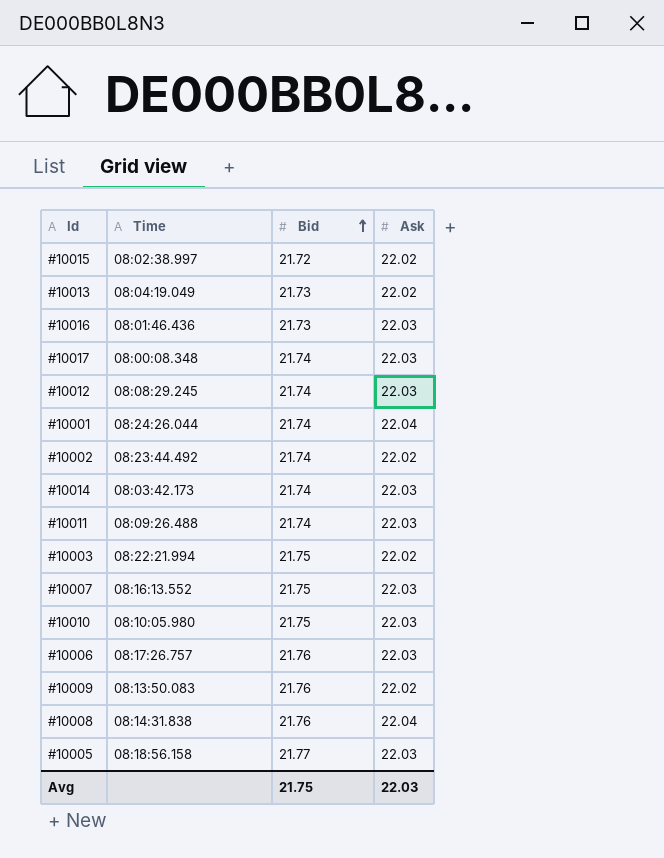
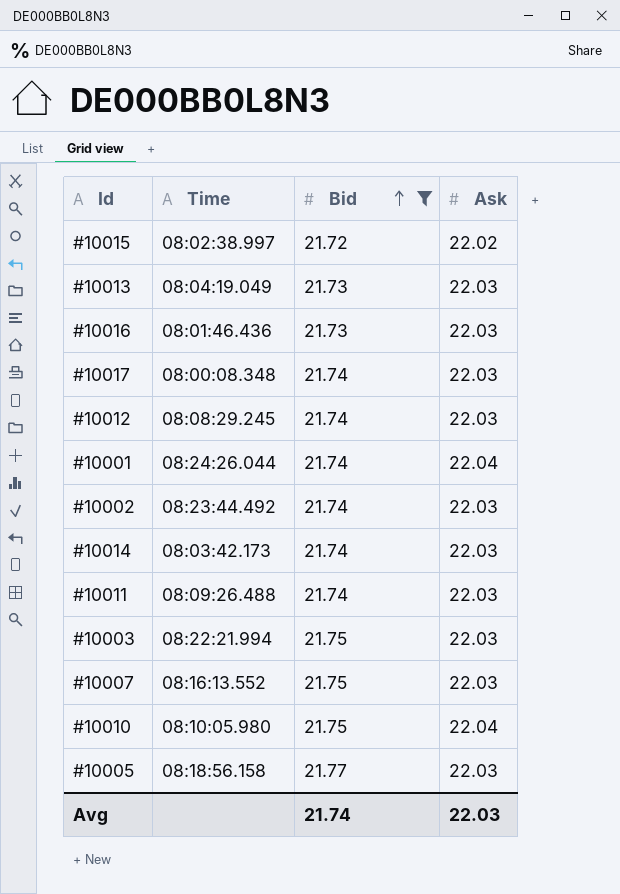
filter: none -> Bid != 21.76
#10013 | Ask: 22.02 -> 22.03
#10002 | Ask: 22.02 -> 22.03
#10003 | Ask: 22.02 -> 22.03
#10010 | Ask: 22.03 -> 22.04
Avg | Bid: 21.75 -> 21.74

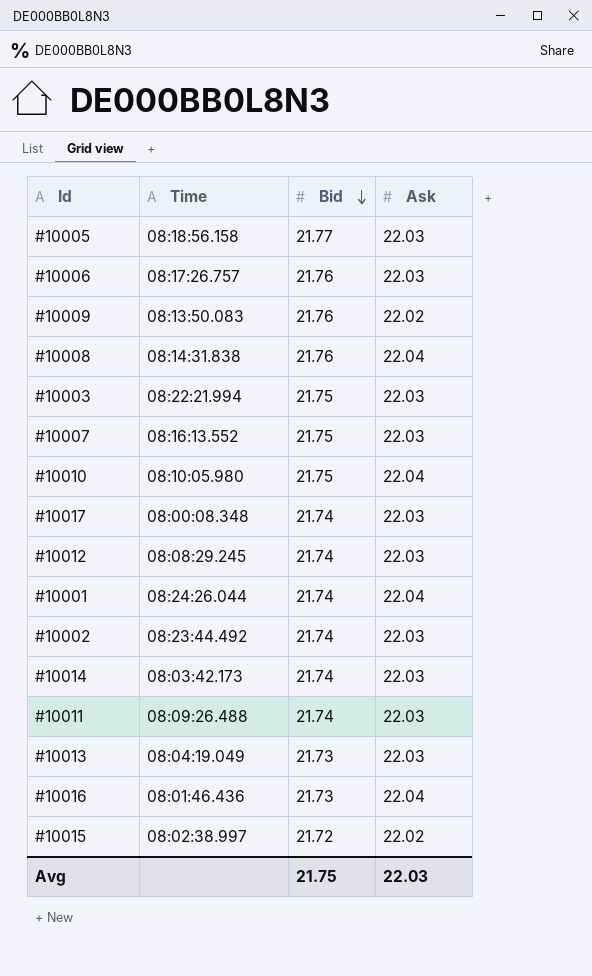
filter: Bid != 21.76 -> none
row order: Bid ascending -> Bid descending
#10016 | Ask: 22.03 -> 22.04
Avg | Bid: 21.74 -> 21.75

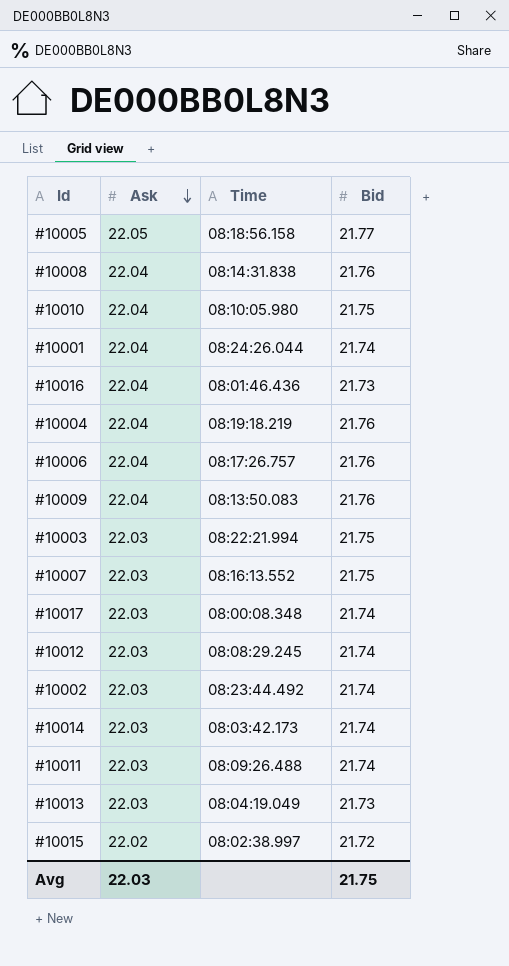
row order: Bid descending -> Ask descending
column Ask | position: 4 -> 2
#10005 | Ask: 22.03 -> 22.05
row #10004: none -> 22.04 | 08:19:18.219 | 21.76
#10006 | Ask: 22.03 -> 22.04
#10009 | Ask: 22.02 -> 22.04

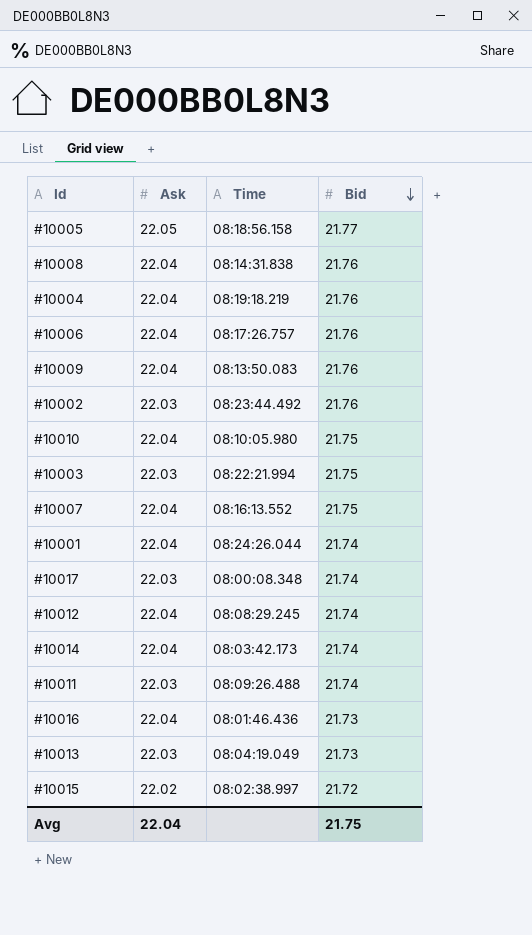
row order: Ask descending -> Bid descending
#10002 | Bid: 21.74 -> 21.76
#10007 | Ask: 22.03 -> 22.04
#10012 | Ask: 22.03 -> 22.04
#10014 | Ask: 22.03 -> 22.04
Avg | Ask: 22.03 -> 22.04

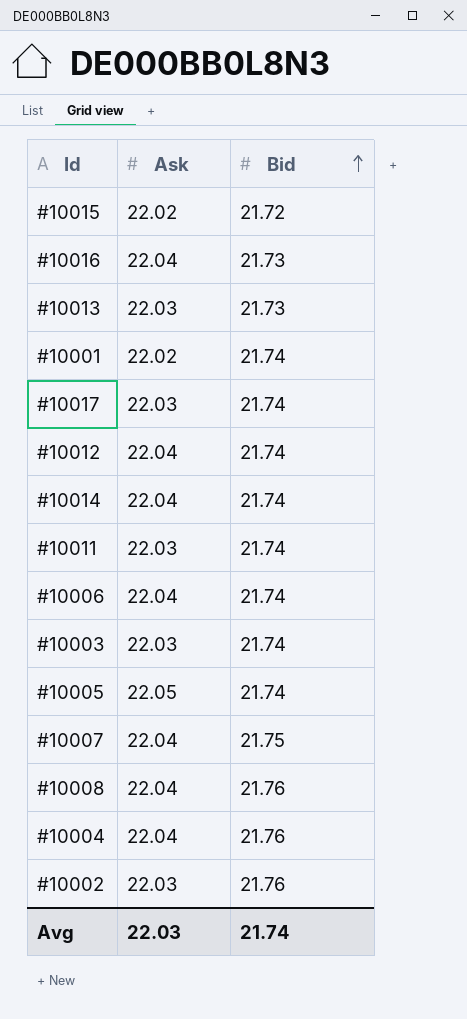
row order: Bid descending -> Bid ascending
column Time | position: 3 -> none
row #10009: 22.04 | 08:13:50.083 | 21.76 -> none
row #10010: 22.04 | 08:10:05.980 | 21.75 -> none
#10001 | Ask: 22.04 -> 22.02
#10006 | Bid: 21.76 -> 21.74
#10003 | Bid: 21.75 -> 21.74
#10005 | Bid: 21.77 -> 21.74
Avg | Ask: 22.04 -> 22.03
Avg | Bid: 21.75 -> 21.74

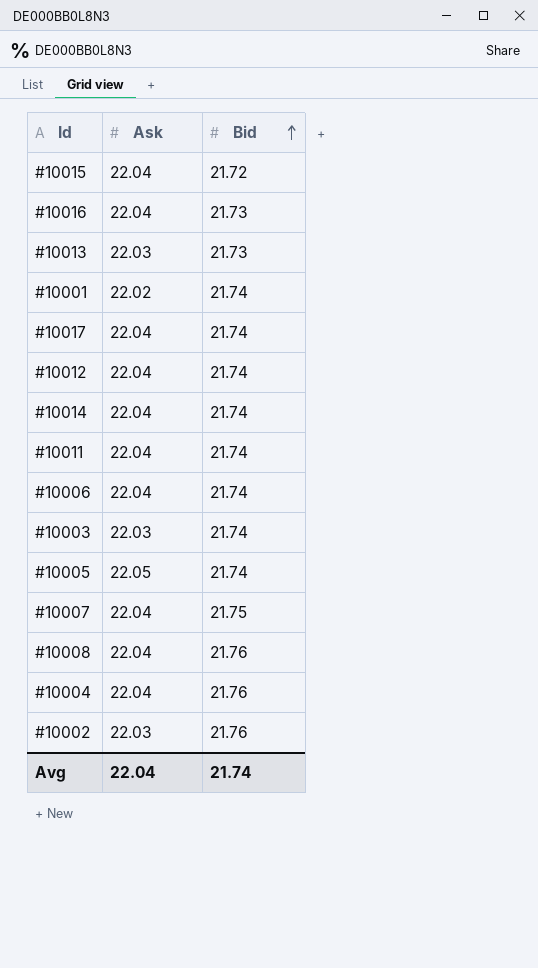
#10015 | Ask: 22.02 -> 22.04
#10017 | Ask: 22.03 -> 22.04
#10011 | Ask: 22.03 -> 22.04
Avg | Ask: 22.03 -> 22.04

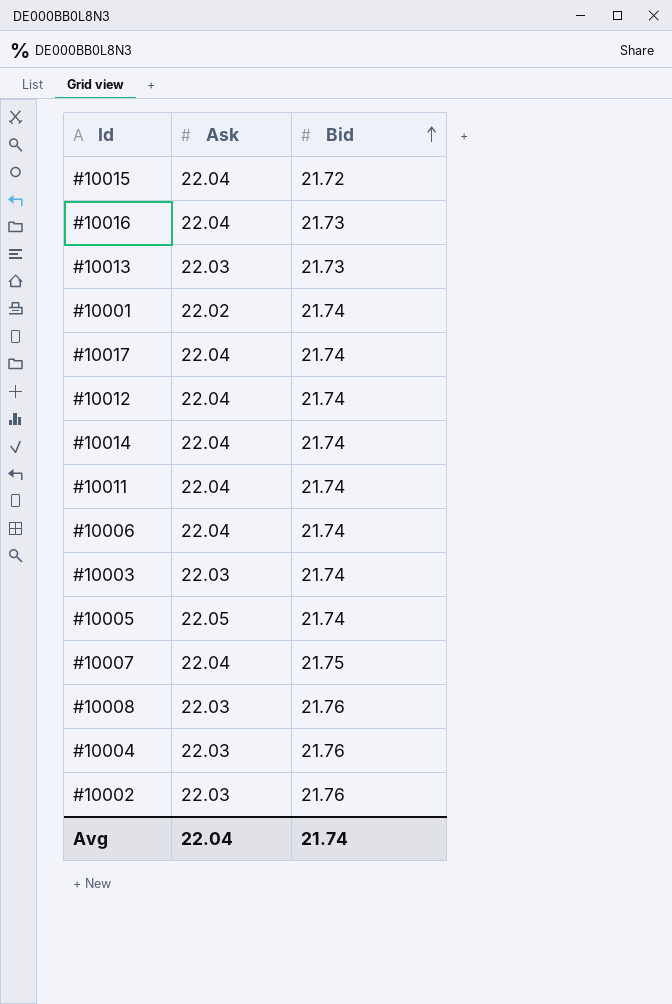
#10008 | Ask: 22.04 -> 22.03
#10004 | Ask: 22.04 -> 22.03

